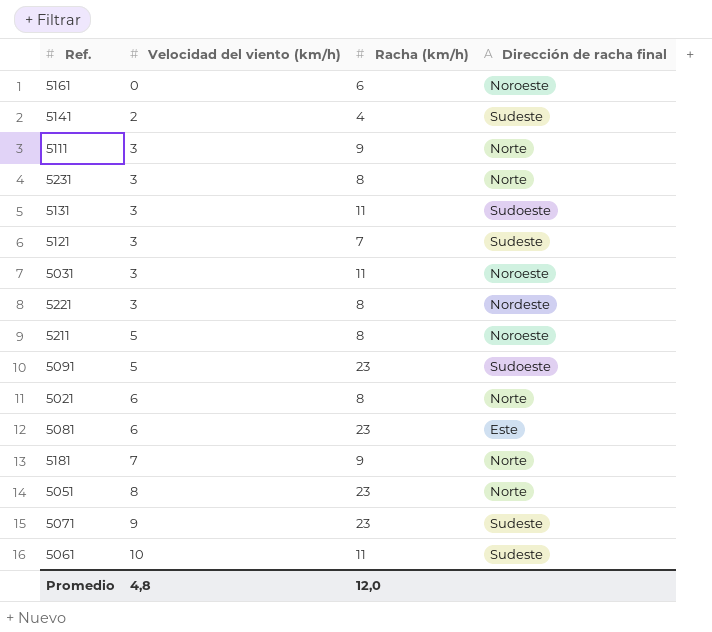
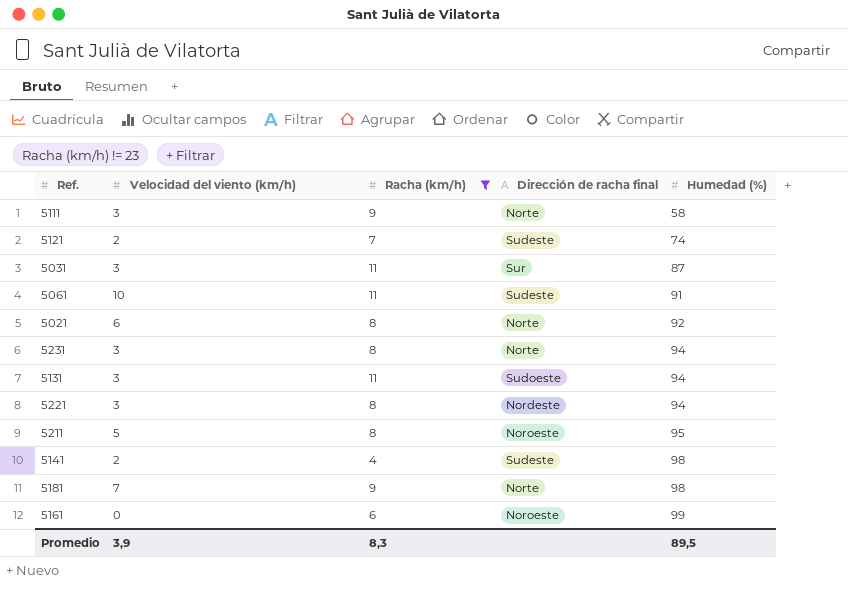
filter: none -> Racha (km/h) != 23
row order: Velocidad del viento (km/h) ascending -> Humedad (%) ascending
column Humedad (%) | position: none -> 5
5121 | Velocidad del viento (km/h): 3 -> 2
5031 | Dirección de racha final: Noroeste -> Sur
Promedio | Velocidad del viento (km/h): 4,8 -> 3,9
Promedio | Racha (km/h): 12,0 -> 8,3

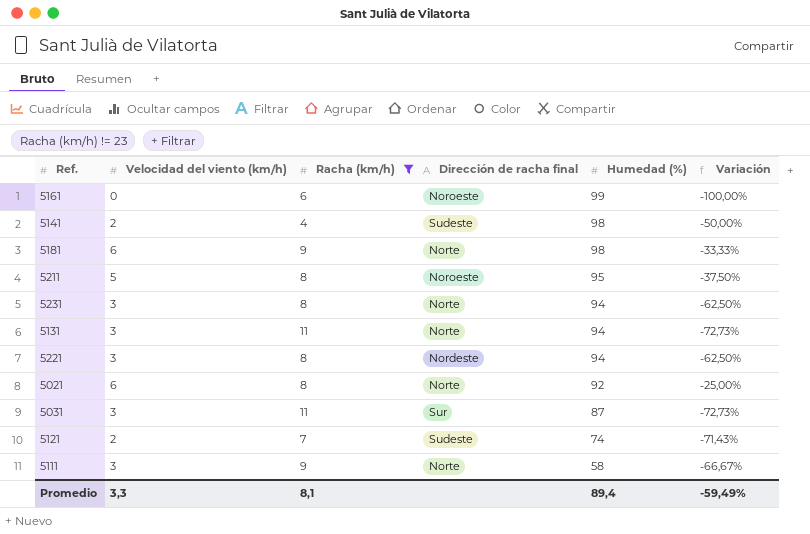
row order: Humedad (%) ascending -> Humedad (%) descending
column Variación | formula: none -> ([Velocidad del viento (km/h)] - [Racha (km/h)]) / [Racha (km/h)]
row 5061: 10 | 11 | Sudeste | 91 -> none
5181 | Velocidad del viento (km/h): 7 -> 6
5131 | Dirección de racha final: Sudoeste -> Norte
Promedio | Velocidad del viento (km/h): 3,9 -> 3,3
Promedio | Racha (km/h): 8,3 -> 8,1
Promedio | Humedad (%): 89,5 -> 89,4

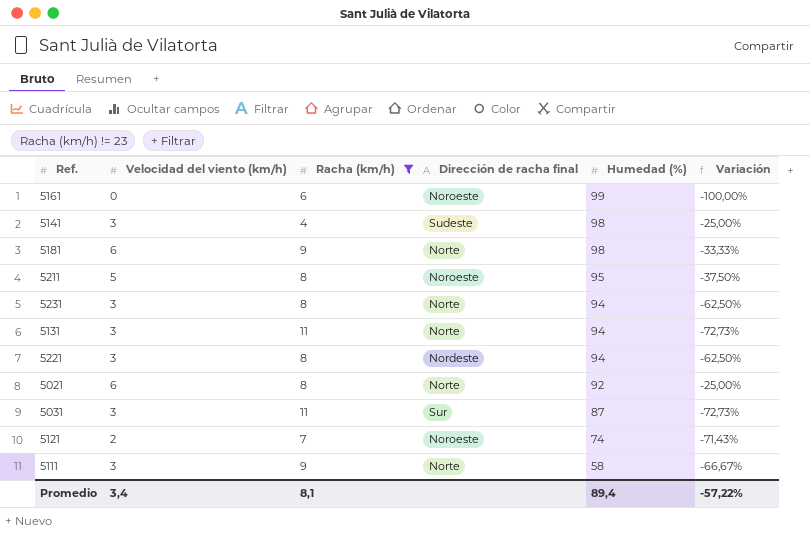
5141 | Velocidad del viento (km/h): 2 -> 3
5141 | Variación: -50,00% -> -25,00%
5121 | Dirección de racha final: Sudeste -> Noroeste
Promedio | Velocidad del viento (km/h): 3,3 -> 3,4
Promedio | Variación: -59,49% -> -57,22%

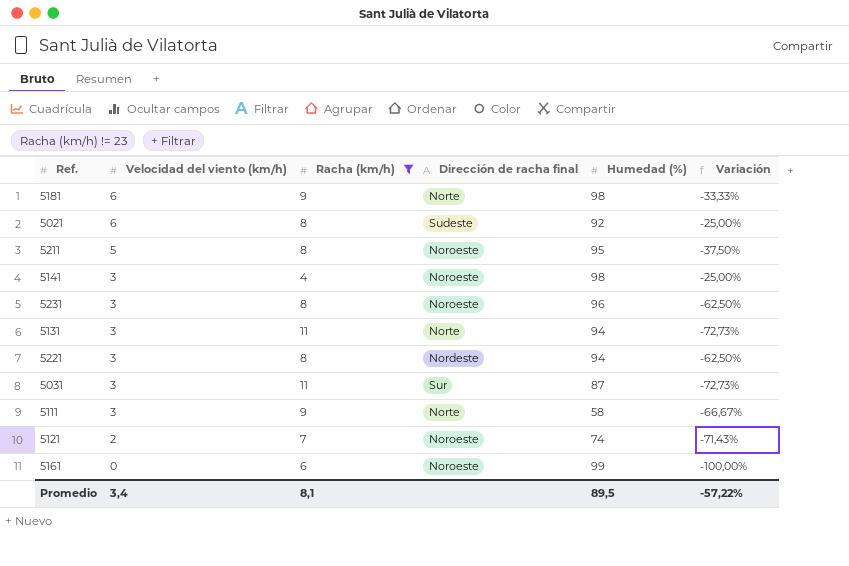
row order: Humedad (%) descending -> Velocidad del viento (km/h) descending
5021 | Dirección de racha final: Norte -> Sudeste
5141 | Dirección de racha final: Sudeste -> Noroeste
5231 | Dirección de racha final: Norte -> Noroeste
5231 | Humedad (%): 94 -> 96
Promedio | Humedad (%): 89,4 -> 89,5

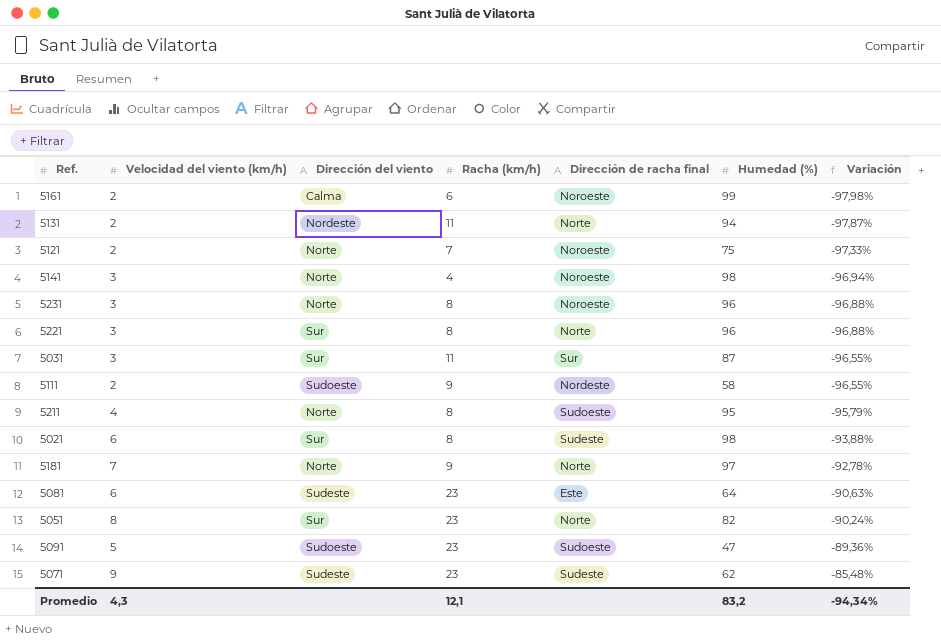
filter: Racha (km/h) != 23 -> none
row order: Velocidad del viento (km/h) descending -> Variación ascending
column Dirección del viento | position: none -> 3
column Variación | formula: ([Velocidad del viento (km/h)] - [Racha (km/h)]) / [Racha (km/h)] -> ([Velocidad del viento (km/h)] - [Humedad (%)]) / [Humedad (%)]
5161 | Velocidad del viento (km/h): 0 -> 2
5131 | Velocidad del viento (km/h): 3 -> 2
5121 | Humedad (%): 74 -> 75
5221 | Dirección de racha final: Nordeste -> Norte
5221 | Humedad (%): 94 -> 96
5111 | Velocidad del viento (km/h): 3 -> 2
5111 | Dirección de racha final: Norte -> Nordeste
5211 | Velocidad del viento (km/h): 5 -> 4
5211 | Dirección de racha final: Noroeste -> Sudoeste
5021 | Humedad (%): 92 -> 98
5181 | Velocidad del viento (km/h): 6 -> 7
5181 | Humedad (%): 98 -> 97
Promedio | Velocidad del viento (km/h): 3,4 -> 4,3
Promedio | Racha (km/h): 8,1 -> 12,1
Promedio | Humedad (%): 89,5 -> 83,2
Promedio | Variación: -57,22% -> -94,34%

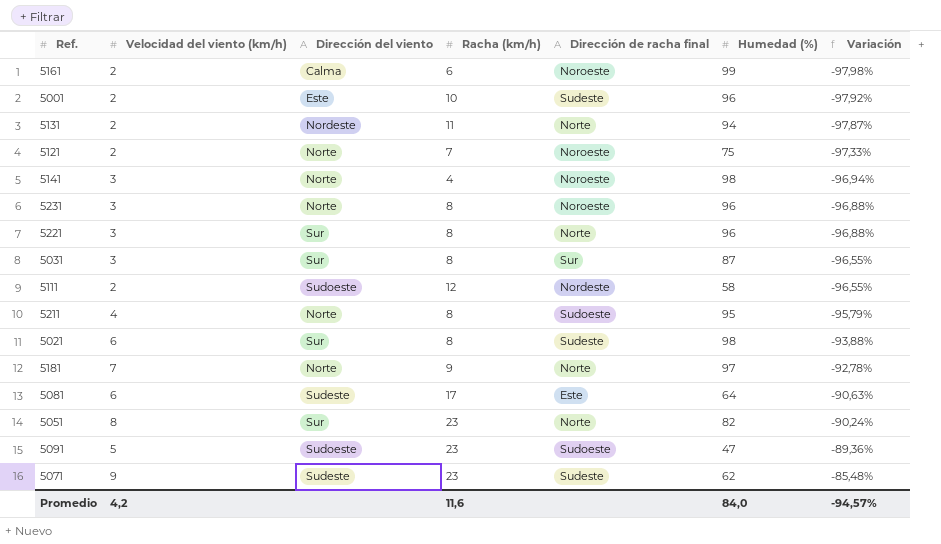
row 5001: none -> 2 | Este | 10 | Sudeste | 96 | -97,92%
5031 | Racha (km/h): 11 -> 8
5111 | Racha (km/h): 9 -> 12
5081 | Racha (km/h): 23 -> 17
Promedio | Velocidad del viento (km/h): 4,3 -> 4,2
Promedio | Racha (km/h): 12,1 -> 11,6
Promedio | Humedad (%): 83,2 -> 84,0
Promedio | Variación: -94,34% -> -94,57%

